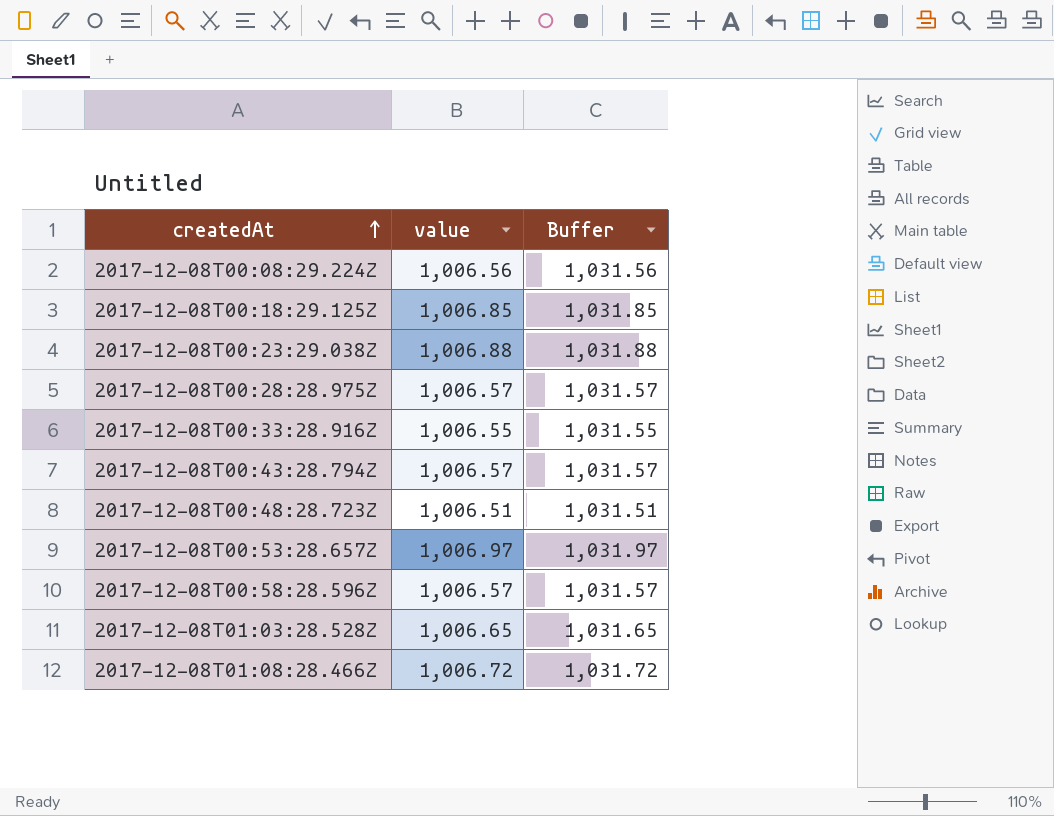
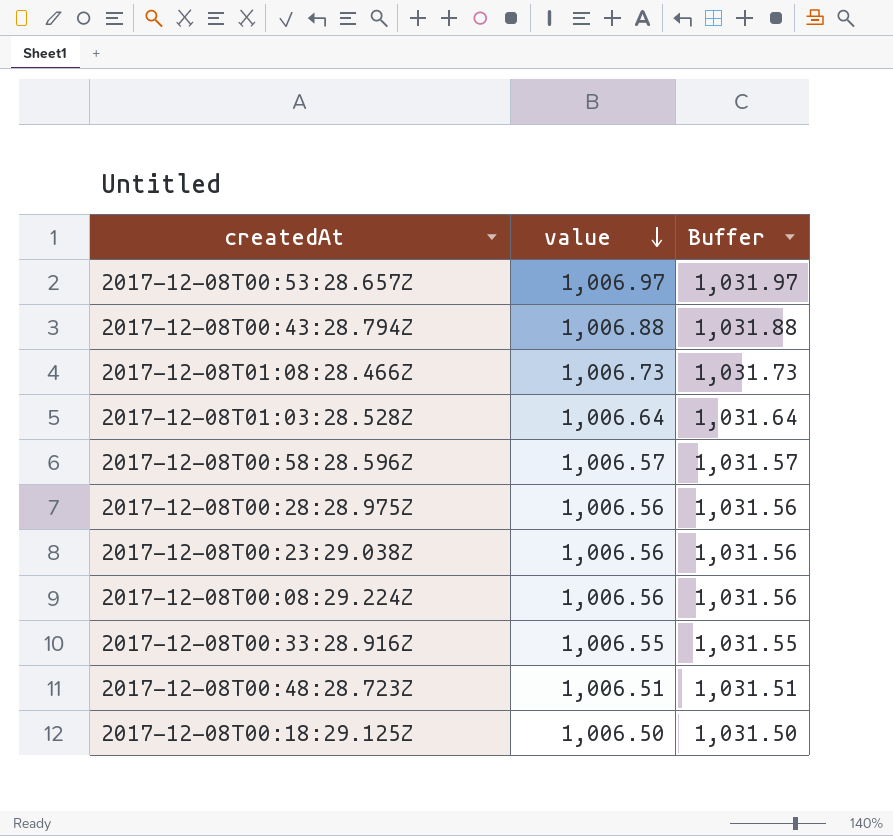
row order: createdAt ascending -> value descending
2017-12-08T00:43:28.794Z | value: 1,006.57 -> 1,006.88
2017-12-08T00:43:28.794Z | Buffer: 1,031.57 -> 1,031.88
2017-12-08T01:08:28.466Z | value: 1,006.72 -> 1,006.73
2017-12-08T01:08:28.466Z | Buffer: 1,031.72 -> 1,031.73
2017-12-08T01:03:28.528Z | value: 1,006.65 -> 1,006.64
2017-12-08T01:03:28.528Z | Buffer: 1,031.65 -> 1,031.64
2017-12-08T00:28:28.975Z | value: 1,006.57 -> 1,006.56
2017-12-08T00:28:28.975Z | Buffer: 1,031.57 -> 1,031.56
2017-12-08T00:23:29.038Z | value: 1,006.88 -> 1,006.56
2017-12-08T00:23:29.038Z | Buffer: 1,031.88 -> 1,031.56
2017-12-08T00:18:29.125Z | value: 1,006.85 -> 1,006.50
2017-12-08T00:18:29.125Z | Buffer: 1,031.85 -> 1,031.50

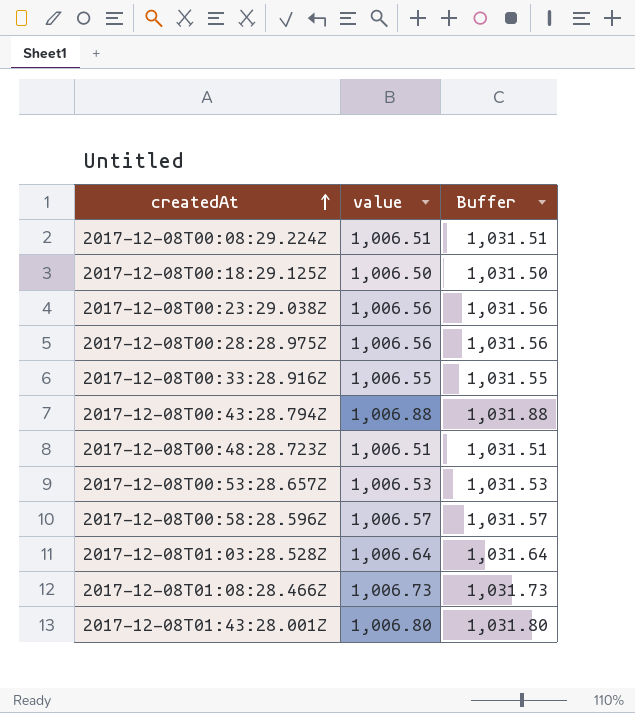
row order: value descending -> createdAt ascending
2017-12-08T00:08:29.224Z | value: 1,006.56 -> 1,006.51
2017-12-08T00:08:29.224Z | Buffer: 1,031.56 -> 1,031.51
2017-12-08T00:53:28.657Z | value: 1,006.97 -> 1,006.53
2017-12-08T00:53:28.657Z | Buffer: 1,031.97 -> 1,031.53
row 2017-12-08T01:43:28.001Z: none -> 1,006.80 | 1,031.80

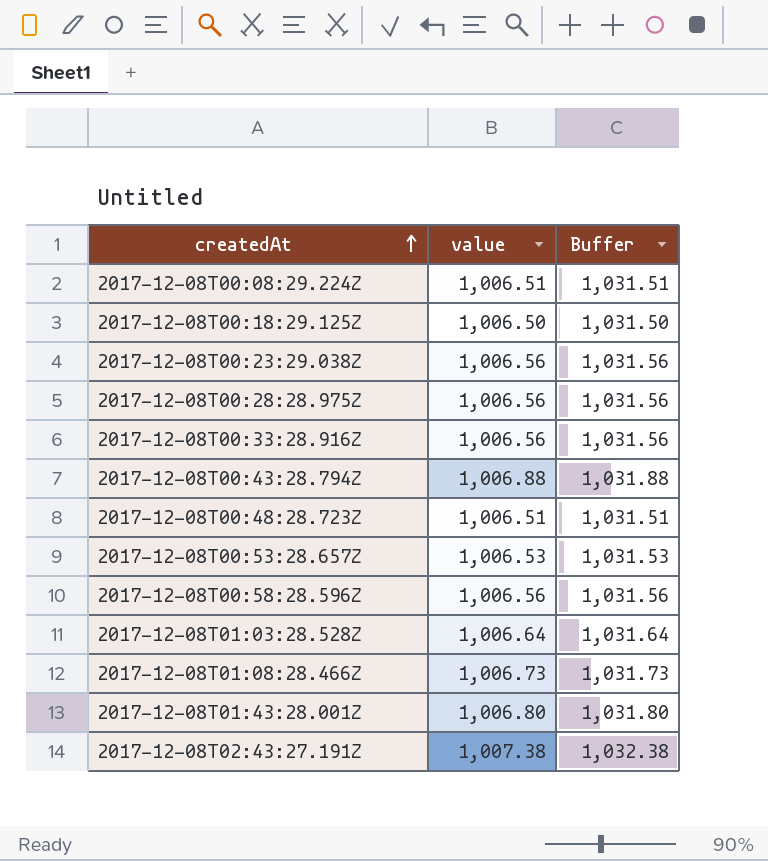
2017-12-08T00:33:28.916Z | value: 1,006.55 -> 1,006.56
2017-12-08T00:33:28.916Z | Buffer: 1,031.55 -> 1,031.56
2017-12-08T00:58:28.596Z | value: 1,006.57 -> 1,006.56
2017-12-08T00:58:28.596Z | Buffer: 1,031.57 -> 1,031.56
row 2017-12-08T02:43:27.191Z: none -> 1,007.38 | 1,032.38

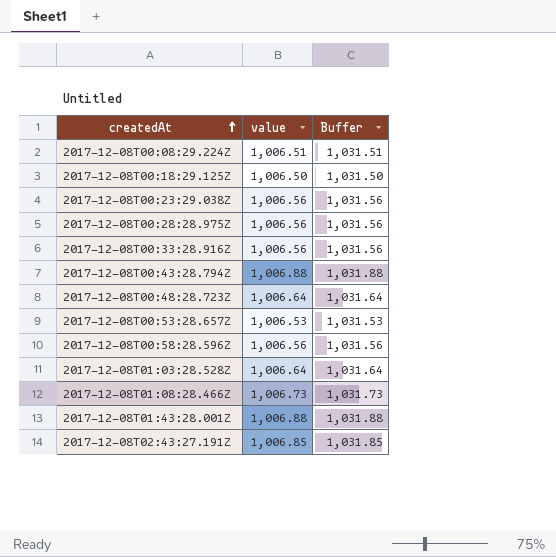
2017-12-08T00:48:28.723Z | value: 1,006.51 -> 1,006.64
2017-12-08T00:48:28.723Z | Buffer: 1,031.51 -> 1,031.64
2017-12-08T01:43:28.001Z | value: 1,006.80 -> 1,006.88
2017-12-08T01:43:28.001Z | Buffer: 1,031.80 -> 1,031.88
2017-12-08T02:43:27.191Z | value: 1,007.38 -> 1,006.85
2017-12-08T02:43:27.191Z | Buffer: 1,032.38 -> 1,031.85

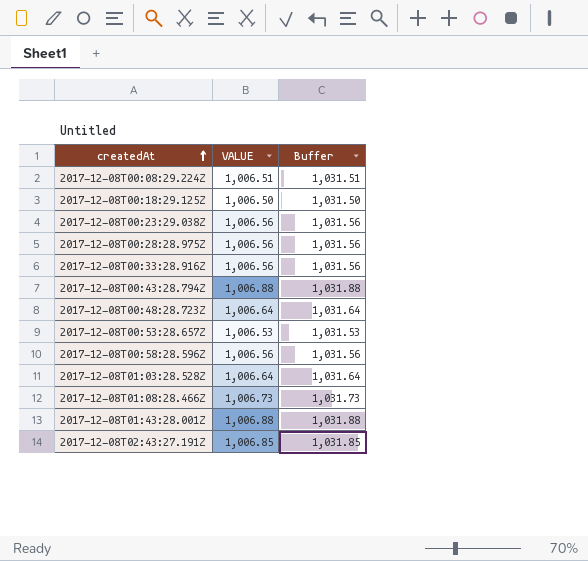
column name: value -> VALUE

